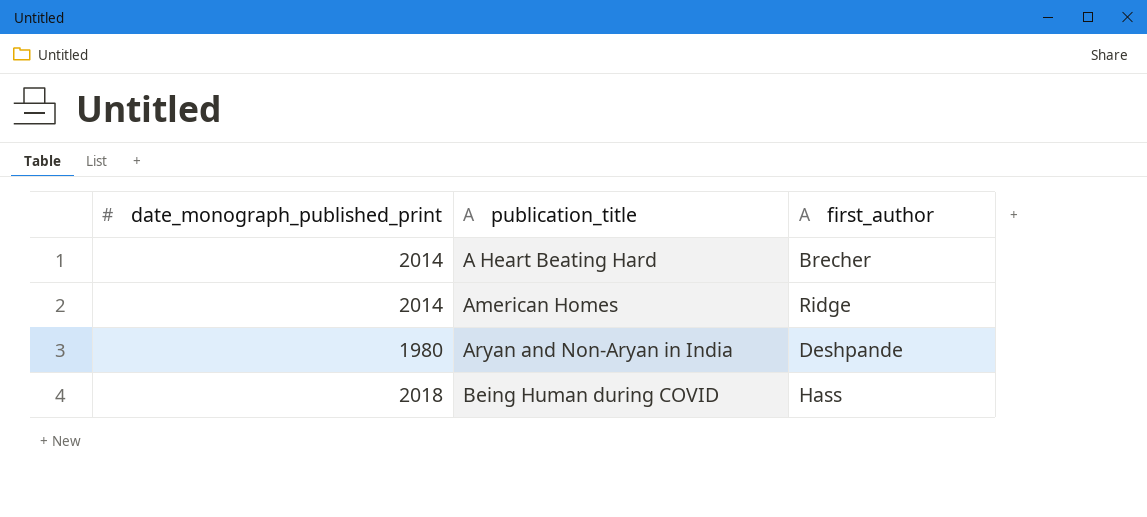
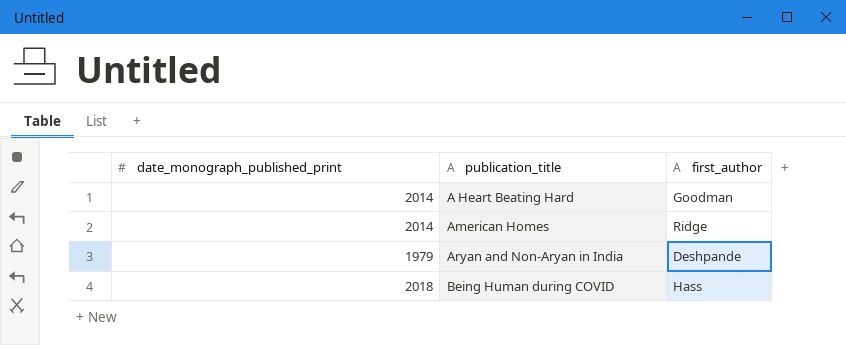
A Heart Beating Hard | first_author: Brecher -> Goodman
Aryan and Non-Aryan in India | date_monograph_published_print: 1980 -> 1979

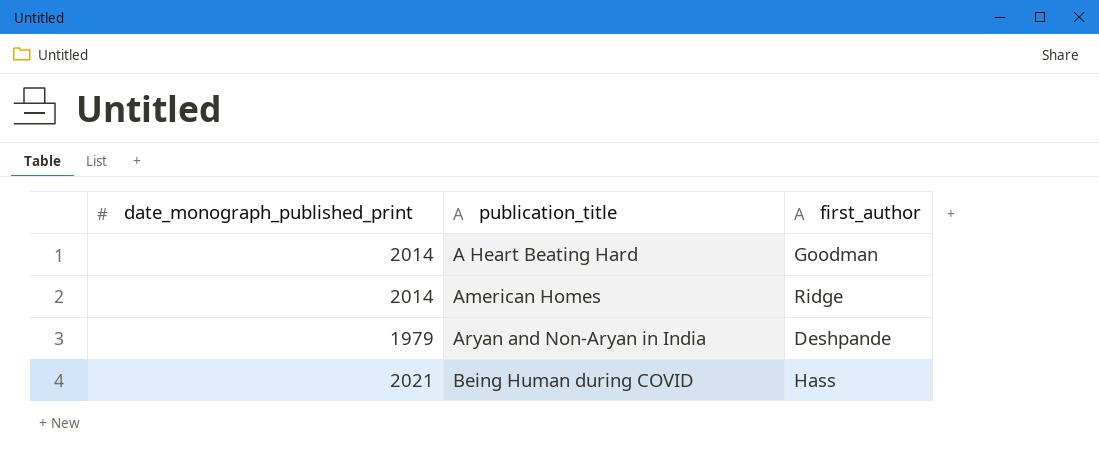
Being Human during COVID | date_monograph_published_print: 2018 -> 2021

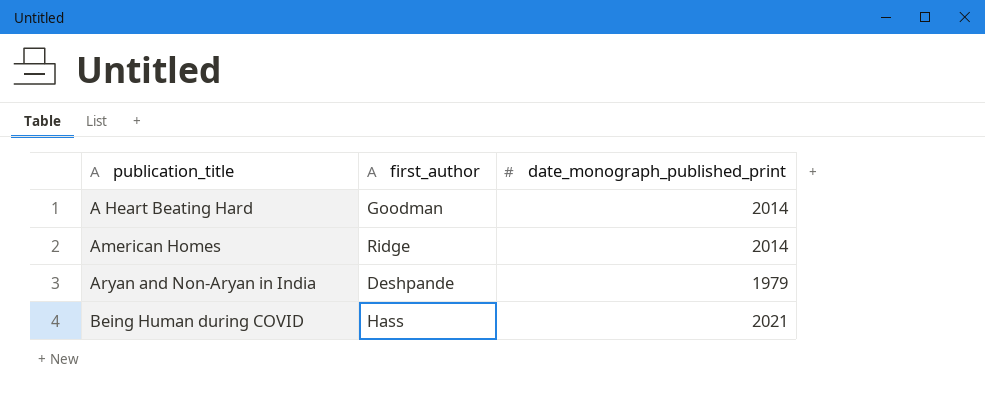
column date_monograph_published_print | position: 1 -> 3

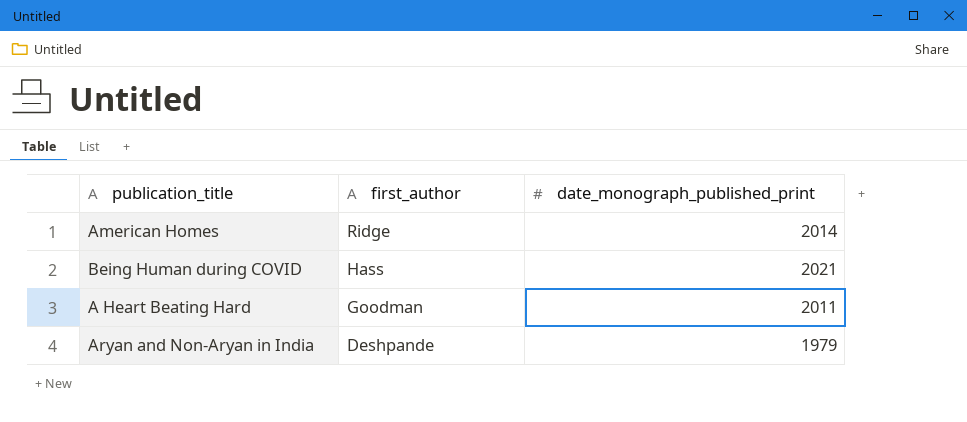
row order: publication_title ascending -> first_author descending
A Heart Beating Hard | date_monograph_published_print: 2014 -> 2011

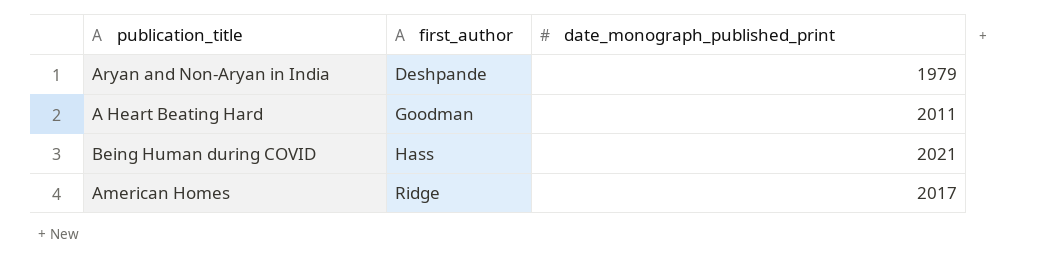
row order: first_author descending -> first_author ascending
American Homes | date_monograph_published_print: 2014 -> 2017

